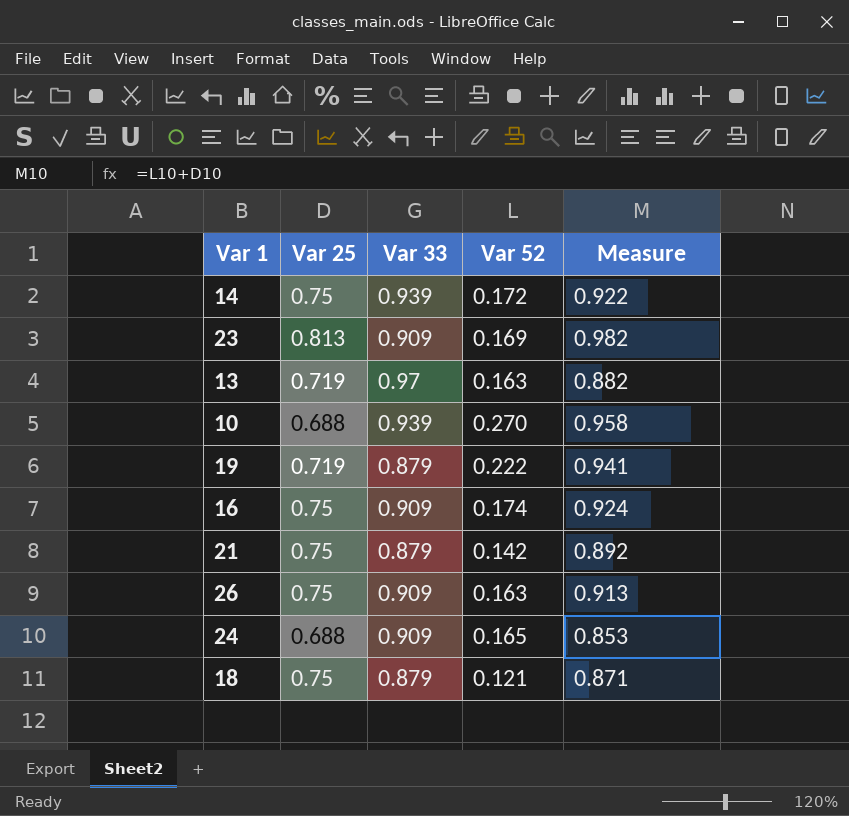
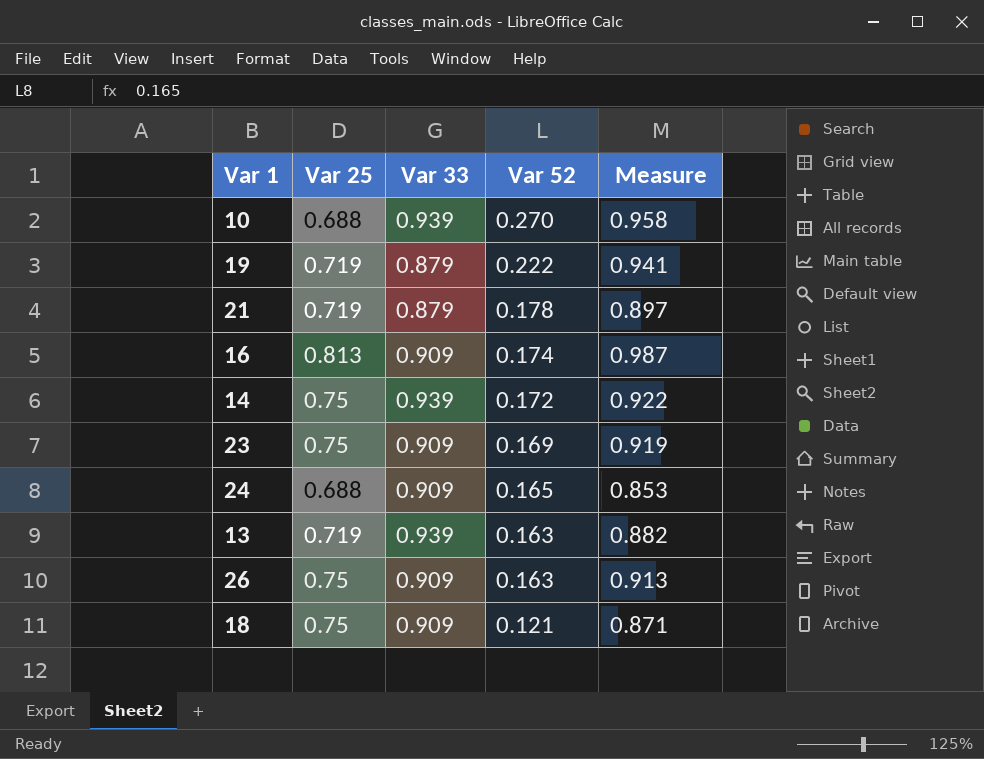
row order: none -> Var 52 descending
21 | Var 25: 0.75 -> 0.719
21 | Var 52: 0.142 -> 0.178
21 | Measure: 0.892 -> 0.897
16 | Var 25: 0.75 -> 0.813
16 | Measure: 0.924 -> 0.987
23 | Var 25: 0.813 -> 0.75
23 | Measure: 0.982 -> 0.919
13 | Var 33: 0.97 -> 0.939
18 | Var 33: 0.879 -> 0.909

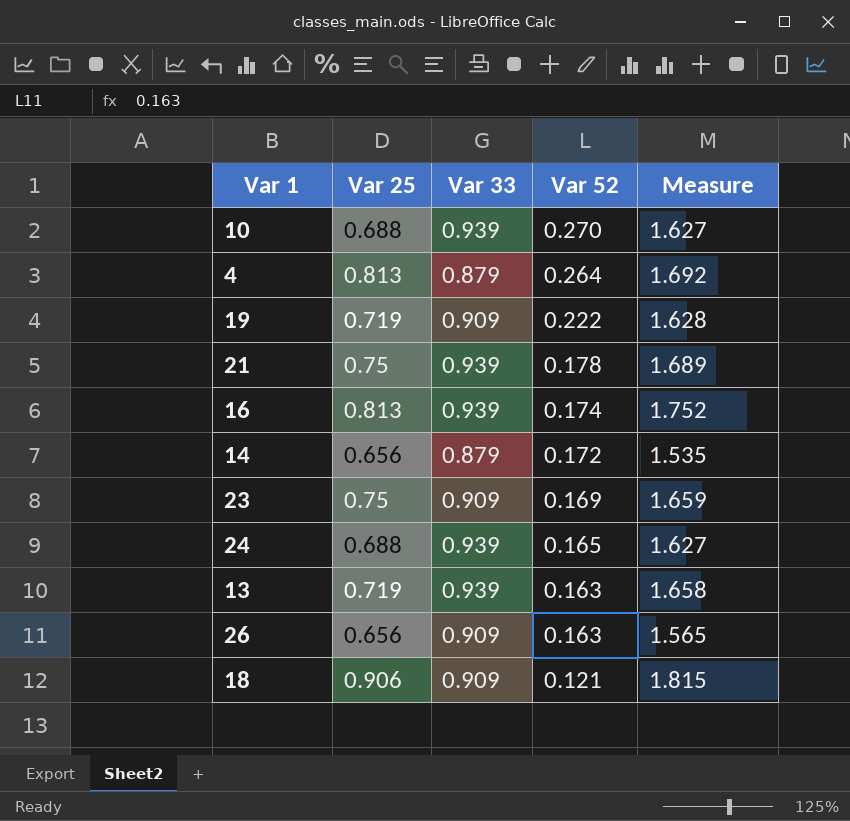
column Measure | formula: [Var 25] + [Var 52] -> [Var 25] + [Var 33]
row 4: none -> 0.813 | 0.879 | 0.264 | 1.692
19 | Var 33: 0.879 -> 0.909
21 | Var 25: 0.719 -> 0.75
21 | Var 33: 0.879 -> 0.939
16 | Var 33: 0.909 -> 0.939
14 | Var 25: 0.75 -> 0.656
14 | Var 33: 0.939 -> 0.879
24 | Var 33: 0.909 -> 0.939
26 | Var 25: 0.75 -> 0.656
18 | Var 25: 0.75 -> 0.906

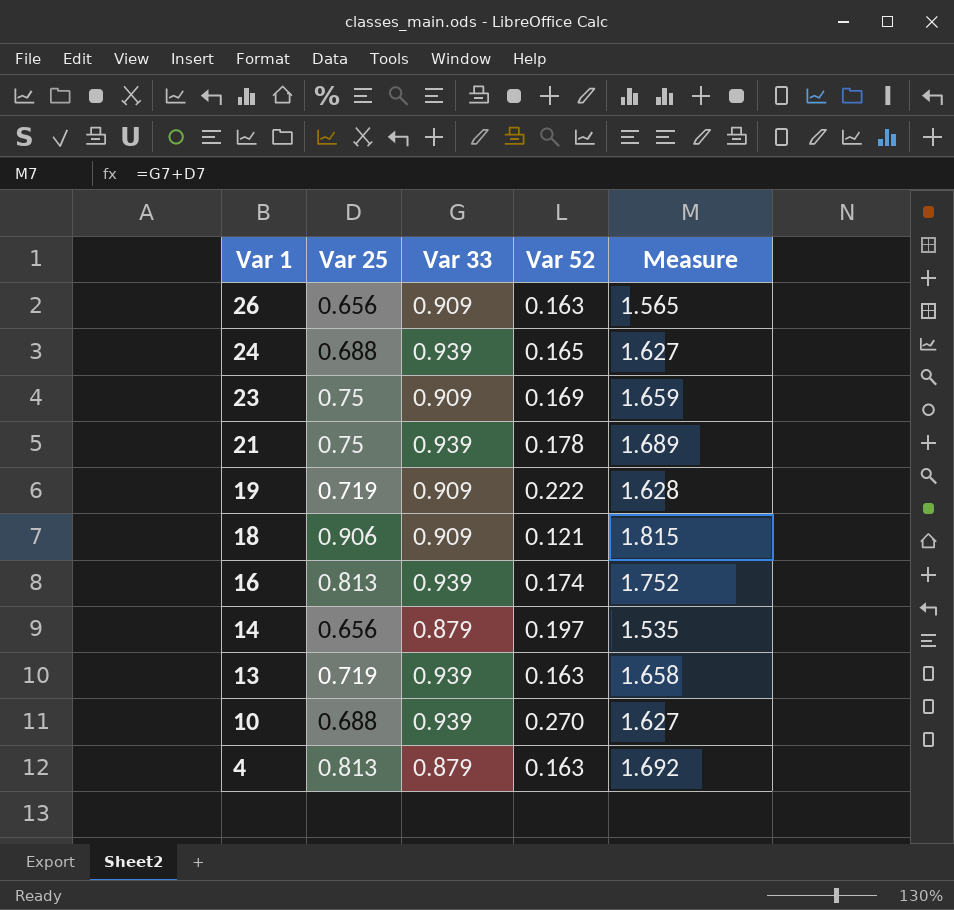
row order: Var 52 descending -> Var 1 descending
14 | Var 52: 0.172 -> 0.197
4 | Var 52: 0.264 -> 0.163

